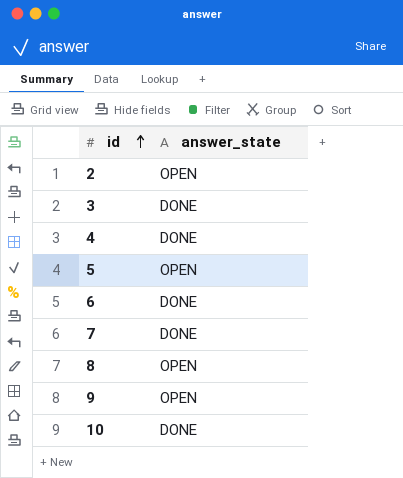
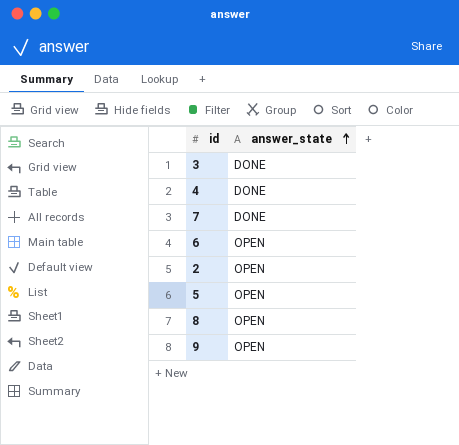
row order: id ascending -> answer_state ascending
row 10: DONE -> none
6 | answer_state: DONE -> OPEN

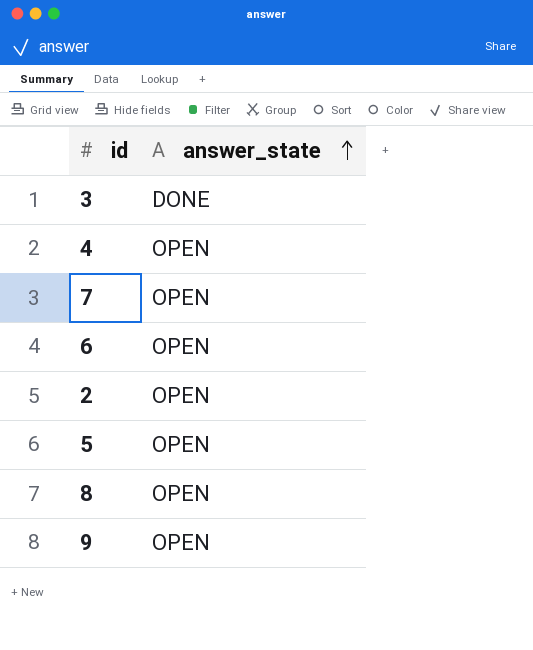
4 | answer_state: DONE -> OPEN
7 | answer_state: DONE -> OPEN

